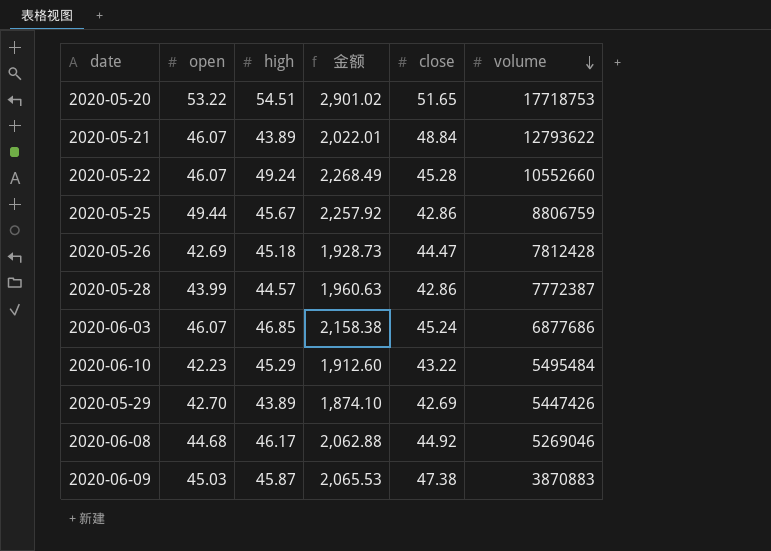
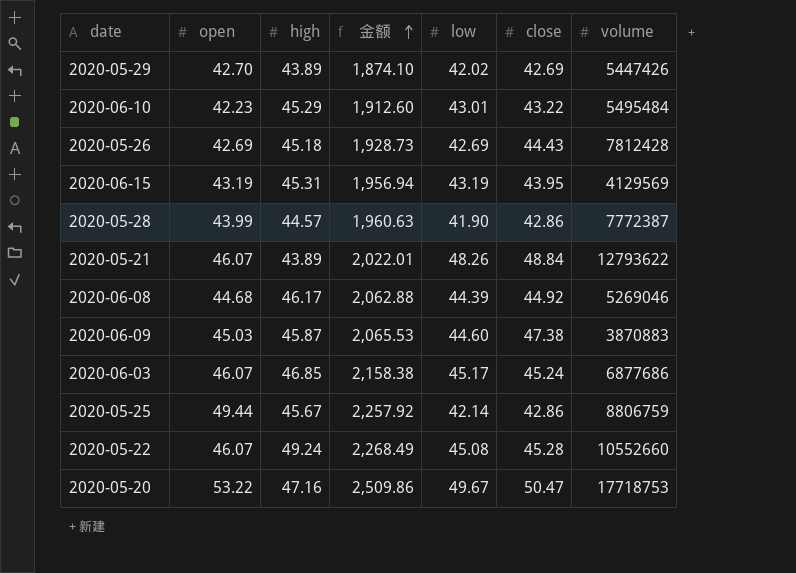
row order: volume descending -> 金额 ascending
column low | position: none -> 5
2020-05-26 | close: 44.47 -> 44.43
row 2020-06-15: none -> 43.19 | 45.31 | 1,956.94 | 43.19 | 43.95 | 4129569
2020-05-20 | high: 54.51 -> 47.16
2020-05-20 | 金额: 2,901.02 -> 2,509.86
2020-05-20 | close: 51.65 -> 50.47

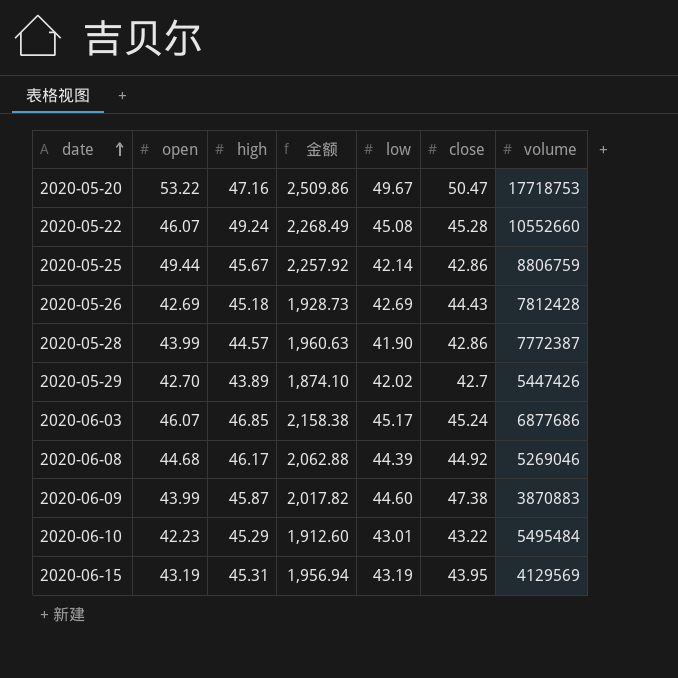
row order: 金额 ascending -> date ascending
row 2020-05-21: 46.07 | 43.89 | 2,022.01 | 48.26 | 48.84 | 12793622 -> none
2020-05-29 | close: 42.69 -> 42.7
2020-06-09 | open: 45.03 -> 43.99
2020-06-09 | 金额: 2,065.53 -> 2,017.82

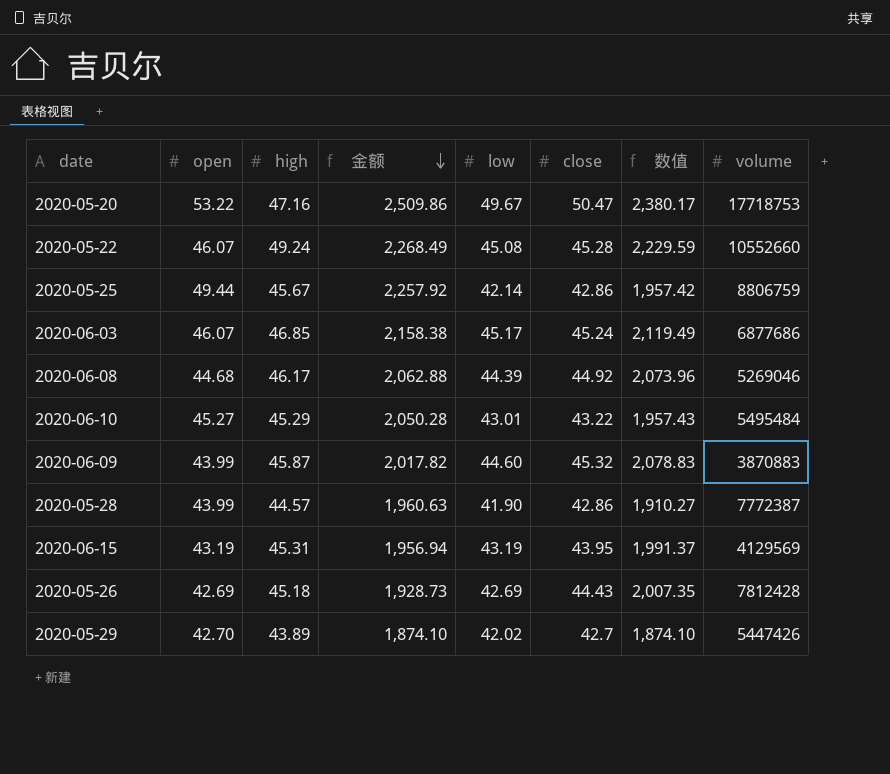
row order: date ascending -> 金额 descending
column 数值 | formula: none -> [high] * [close]
2020-06-10 | open: 42.23 -> 45.27
2020-06-10 | 金额: 1,912.60 -> 2,050.28
2020-06-09 | close: 47.38 -> 45.32

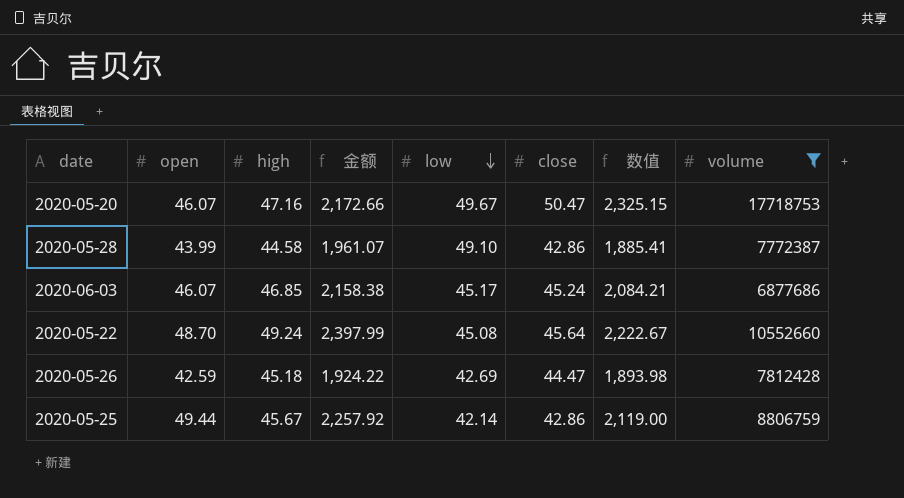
filter: none -> volume >= 6877686
row order: 金额 descending -> low descending
column 数值 | formula: [high] * [close] -> [open] * [close]
2020-05-20 | open: 53.22 -> 46.07
2020-05-20 | 金额: 2,509.86 -> 2,172.66
2020-05-28 | high: 44.57 -> 44.58
2020-05-28 | 金额: 1,960.63 -> 1,961.07
2020-05-28 | low: 41.90 -> 49.10
2020-05-22 | open: 46.07 -> 48.70
2020-05-22 | 金额: 2,268.49 -> 2,397.99
2020-05-22 | close: 45.28 -> 45.64
2020-05-26 | open: 42.69 -> 42.59
2020-05-26 | 金额: 1,928.73 -> 1,924.22
2020-05-26 | close: 44.43 -> 44.47

